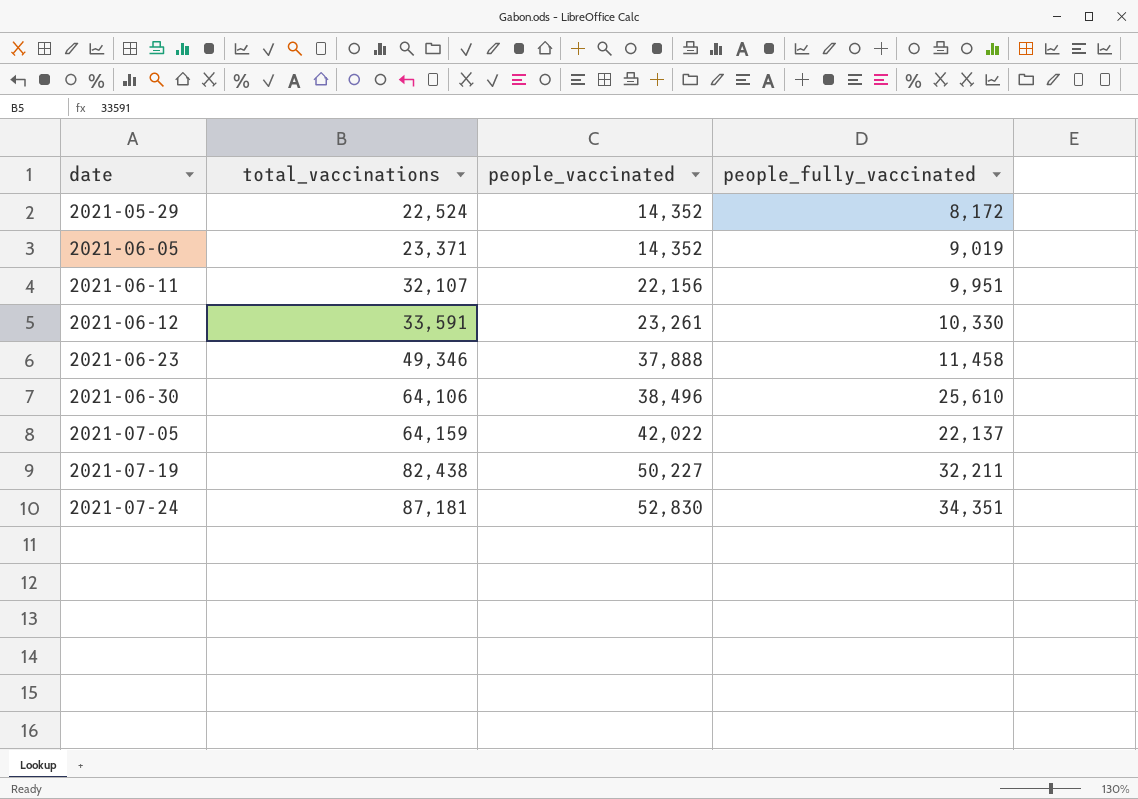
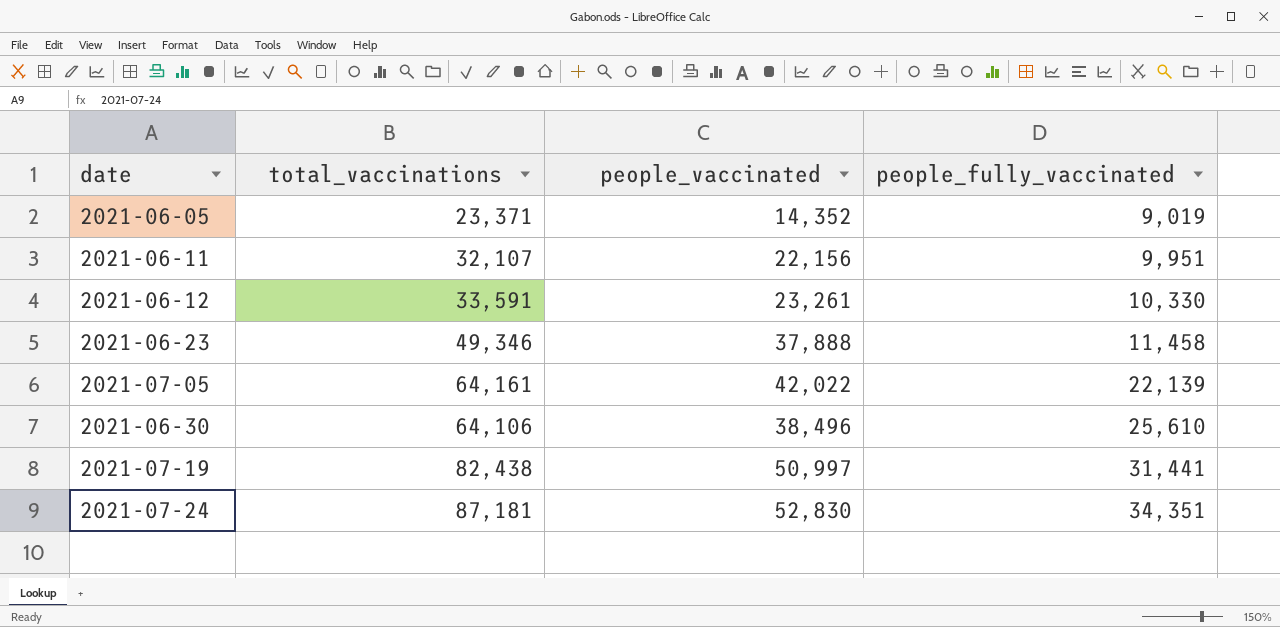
row order: date ascending -> people_fully_vaccinated ascending
row 2021-05-29: 22,524 | 14,352 | 8,172 -> none
2021-07-05 | total_vaccinations: 64,159 -> 64,161
2021-07-05 | people_fully_vaccinated: 22,137 -> 22,139
2021-07-19 | people_vaccinated: 50,227 -> 50,997
2021-07-19 | people_fully_vaccinated: 32,211 -> 31,441

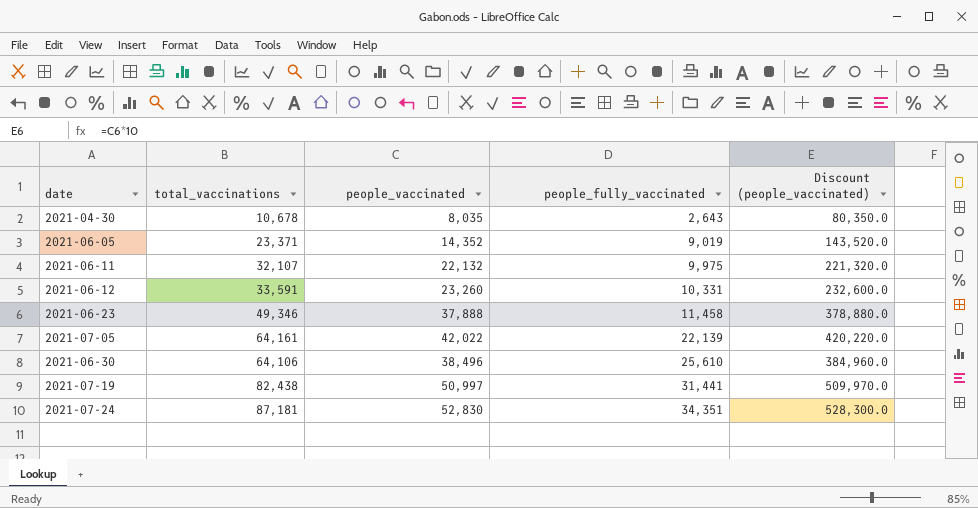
column Discount (people_vaccinated) | formula: none -> [people_vaccinated] * 10
row 2021-04-30: none -> 10,678 | 8,035 | 2,643 | 80,350.0
2021-06-11 | people_vaccinated: 22,156 -> 22,132
2021-06-11 | people_fully_vaccinated: 9,951 -> 9,975
2021-06-12 | people_vaccinated: 23,261 -> 23,260
2021-06-12 | people_fully_vaccinated: 10,330 -> 10,331

